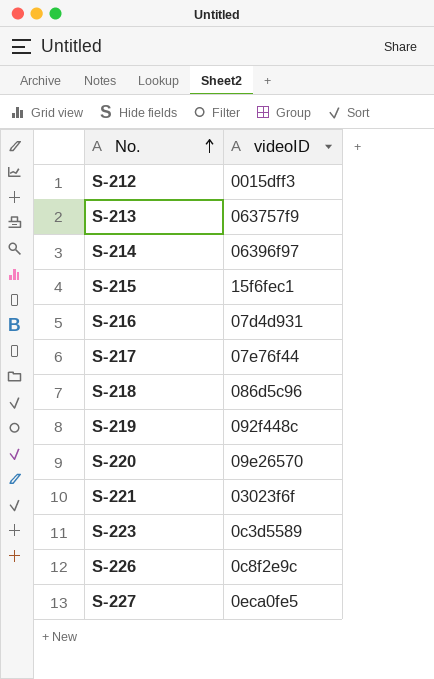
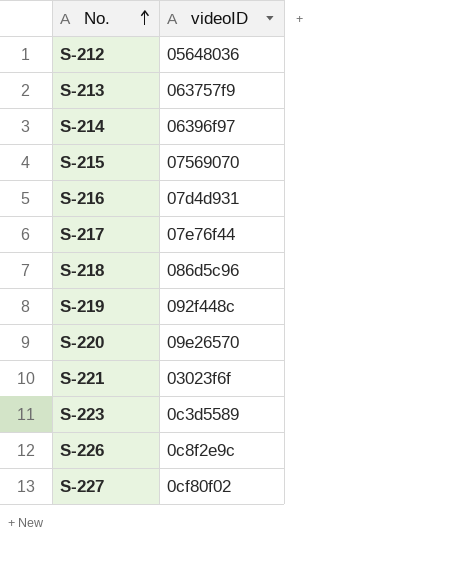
S-212 | videoID: 0015dff3 -> 05648036
S-215 | videoID: 15f6fec1 -> 07569070
S-227 | videoID: 0eca0fe5 -> 0cf80f02

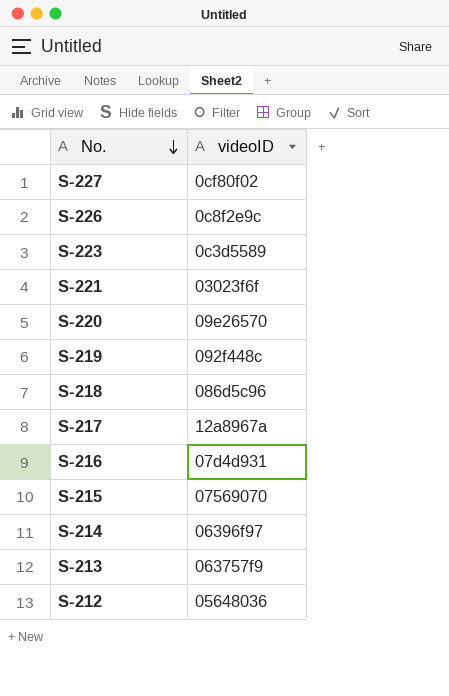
row order: No. ascending -> No. descending
S-217 | videoID: 07e76f44 -> 12a8967a

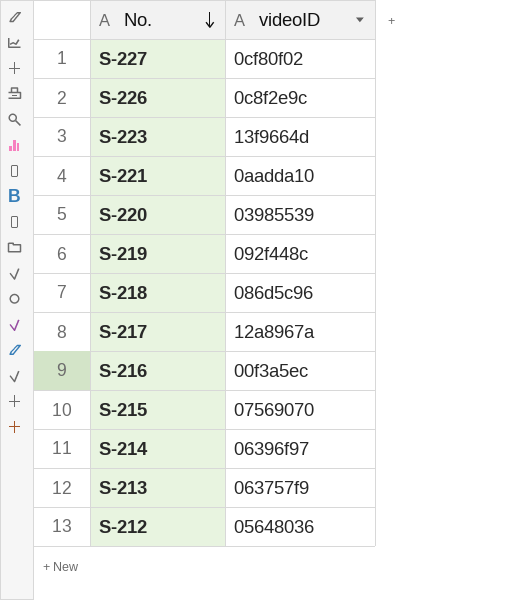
S-223 | videoID: 0c3d5589 -> 13f9664d
S-221 | videoID: 03023f6f -> 0aadda10
S-220 | videoID: 09e26570 -> 03985539
S-216 | videoID: 07d4d931 -> 00f3a5ec

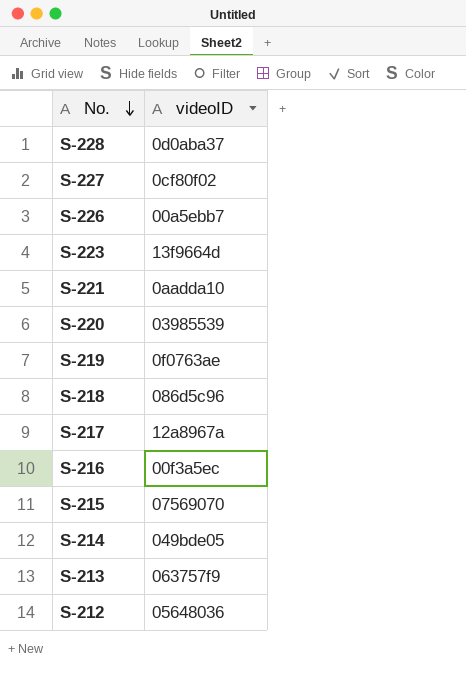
row S-228: none -> 0d0aba37
S-226 | videoID: 0c8f2e9c -> 00a5ebb7
S-219 | videoID: 092f448c -> 0f0763ae
S-214 | videoID: 06396f97 -> 049bde05

